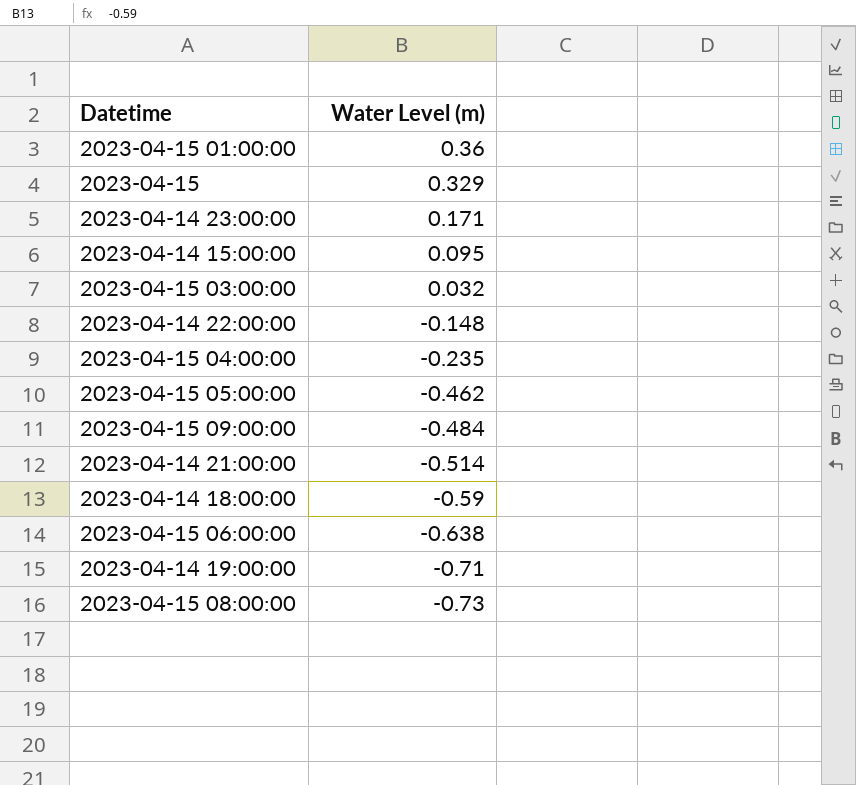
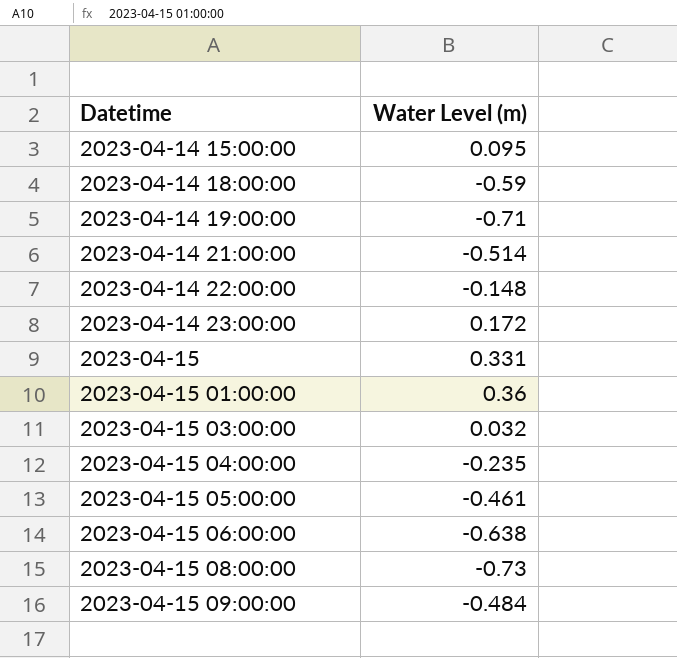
row order: Water Level (m) descending -> Datetime ascending
2023-04-14 23:00:00 | Water Level (m): 0.171 -> 0.172
2023-04-15 | Water Level (m): 0.329 -> 0.331
2023-04-15 05:00:00 | Water Level (m): -0.462 -> -0.461

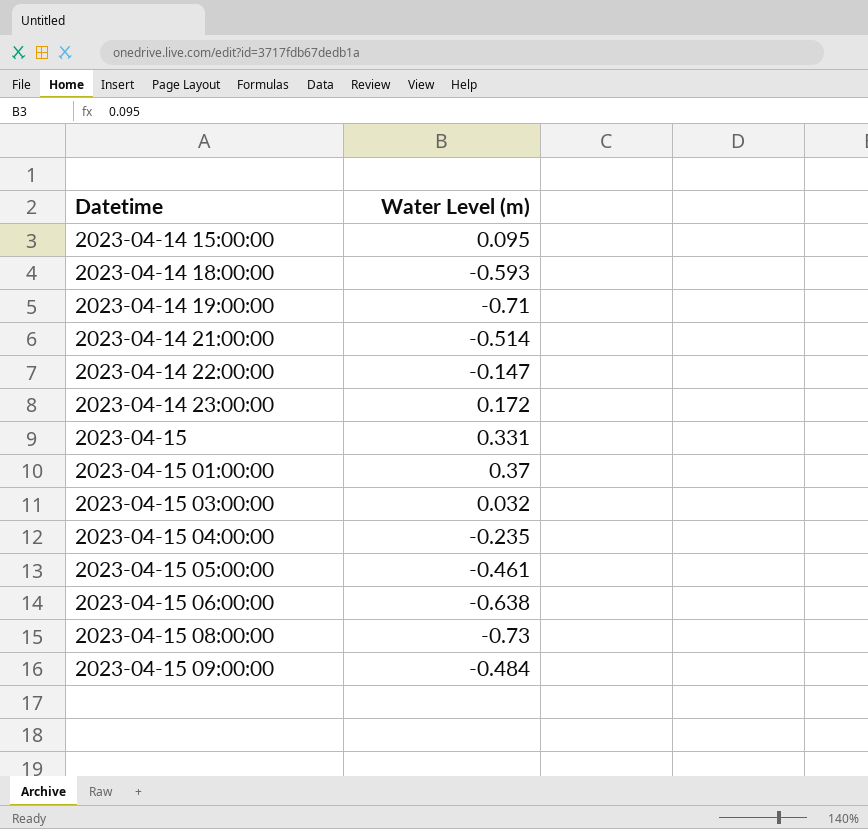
2023-04-14 18:00:00 | Water Level (m): -0.59 -> -0.593
2023-04-14 22:00:00 | Water Level (m): -0.148 -> -0.147
2023-04-15 01:00:00 | Water Level (m): 0.36 -> 0.37

